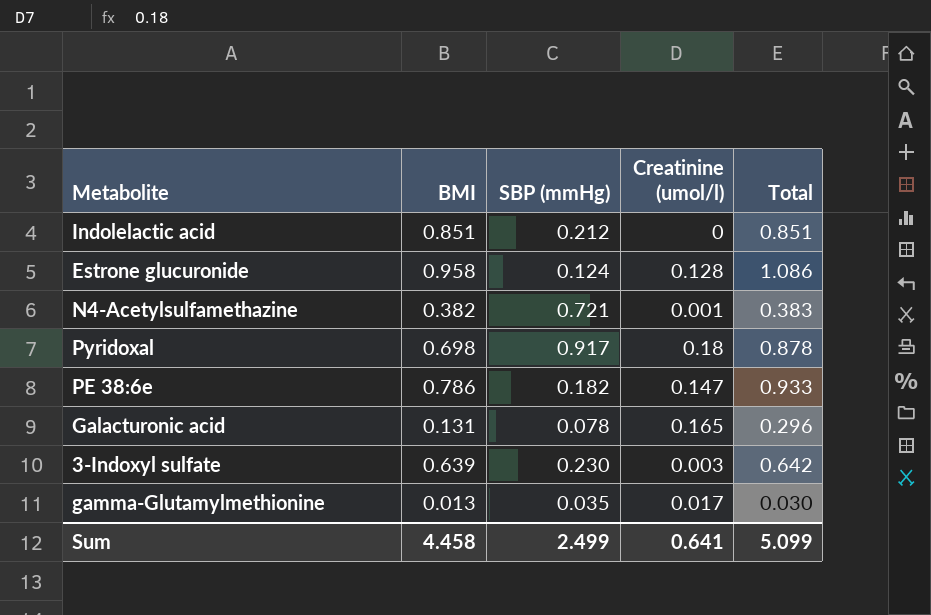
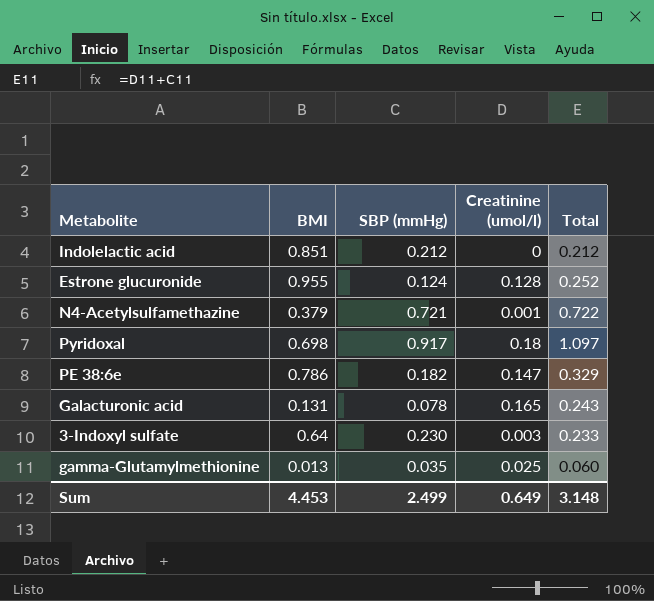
column Total | formula: [BMI] + [Creatinine (umol/l)] -> [SBP (mmHg)] + [Creatinine (umol/l)]
Estrone glucuronide | BMI: 0.958 -> 0.955
N4-Acetylsulfamethazine | BMI: 0.382 -> 0.379
3-Indoxyl sulfate | BMI: 0.639 -> 0.64
gamma-Glutamylmethionine | Creatinine (umol/l): 0.017 -> 0.025
Sum | BMI: 4.458 -> 4.453
Sum | Creatinine (umol/l): 0.641 -> 0.649
Sum | Total: 5.099 -> 3.148

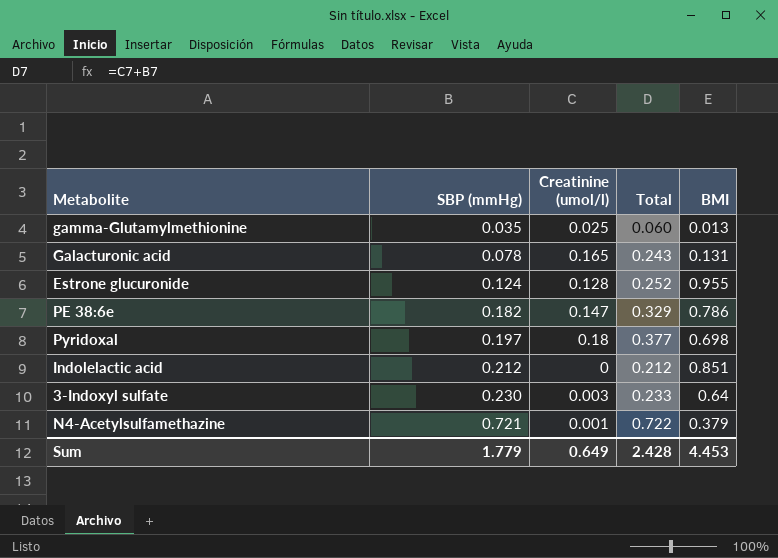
row order: none -> SBP (mmHg) ascending
column BMI | position: 2 -> 5
Pyridoxal | SBP (mmHg): 0.917 -> 0.197
Pyridoxal | Total: 1.097 -> 0.377
Sum | SBP (mmHg): 2.499 -> 1.779
Sum | Total: 3.148 -> 2.428

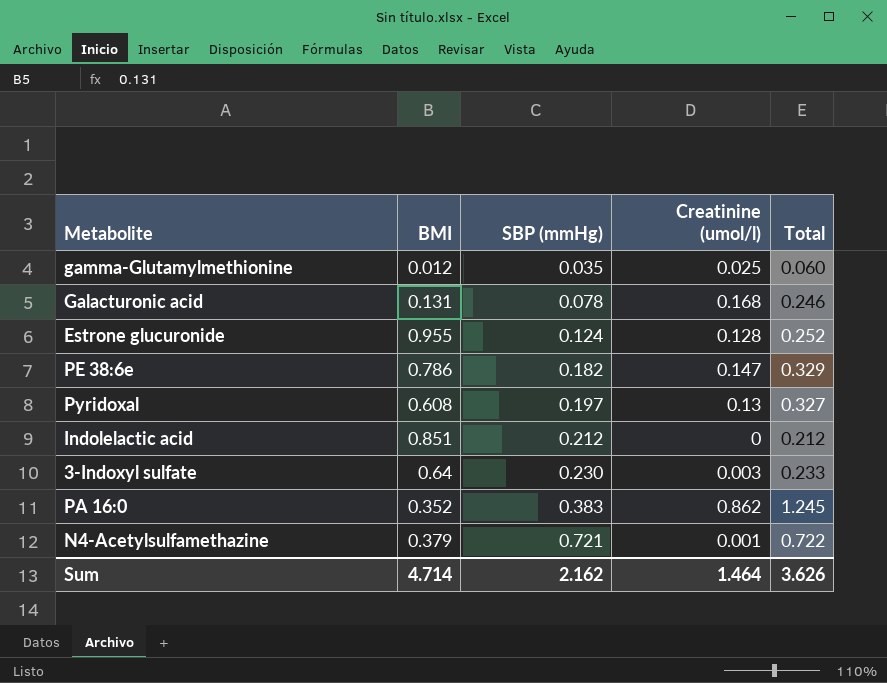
column BMI | position: 5 -> 2
gamma-Glutamylmethionine | BMI: 0.013 -> 0.012
Galacturonic acid | Creatinine (umol/l): 0.165 -> 0.168
Galacturonic acid | Total: 0.243 -> 0.246
Pyridoxal | BMI: 0.698 -> 0.608
Pyridoxal | Creatinine (umol/l): 0.18 -> 0.13
Pyridoxal | Total: 0.377 -> 0.327
row PA 16:0: none -> 0.352 | 0.383 | 0.862 | 1.245
Sum | BMI: 4.453 -> 4.714
Sum | SBP (mmHg): 1.779 -> 2.162
Sum | Creatinine (umol/l): 0.649 -> 1.464
Sum | Total: 2.428 -> 3.626

